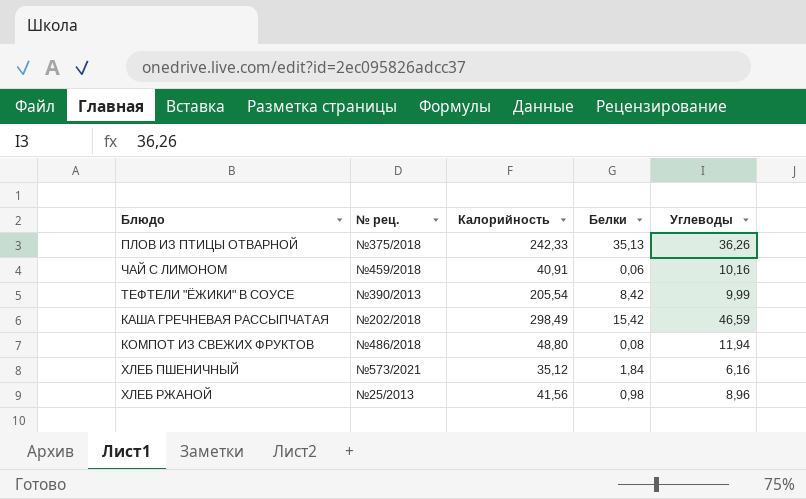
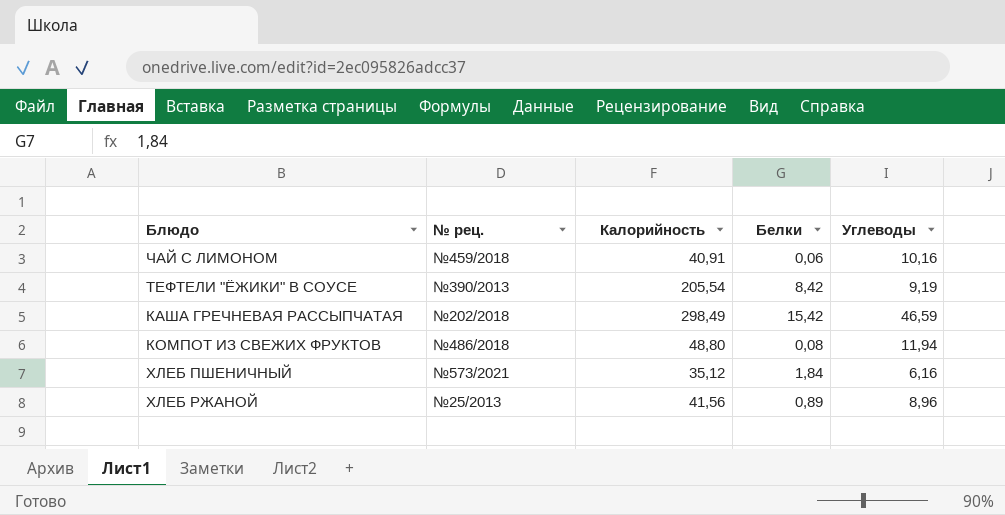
row ПЛОВ ИЗ ПТИЦЫ ОТВАРНОЙ: №375/2018 | 242,33 | 35,13 | 36,26 -> none
ТЕФТЕЛИ "ЁЖИКИ" В СОУСЕ | Углеводы: 9,99 -> 9,19
ХЛЕБ РЖАНОЙ | Белки: 0,98 -> 0,89

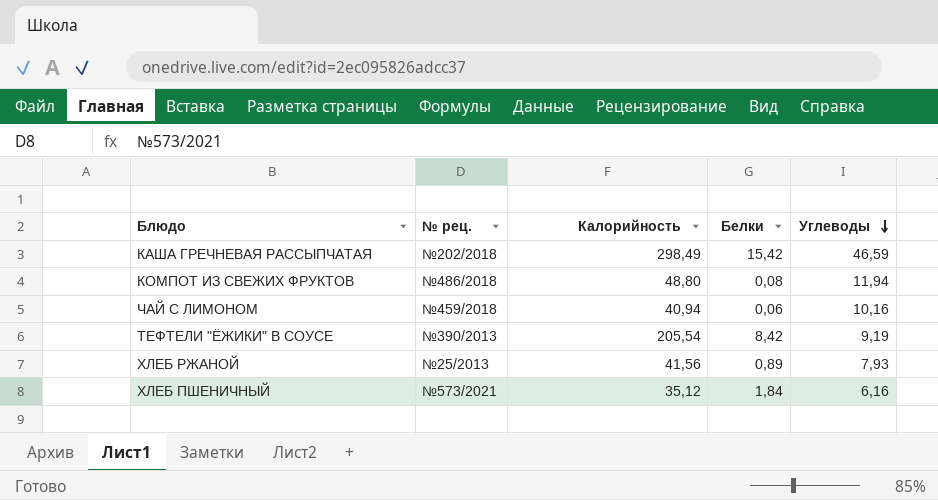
row order: none -> Углеводы descending
ЧАЙ С ЛИМОНОМ | Калорийность: 40,91 -> 40,94
ХЛЕБ РЖАНОЙ | Углеводы: 8,96 -> 7,93

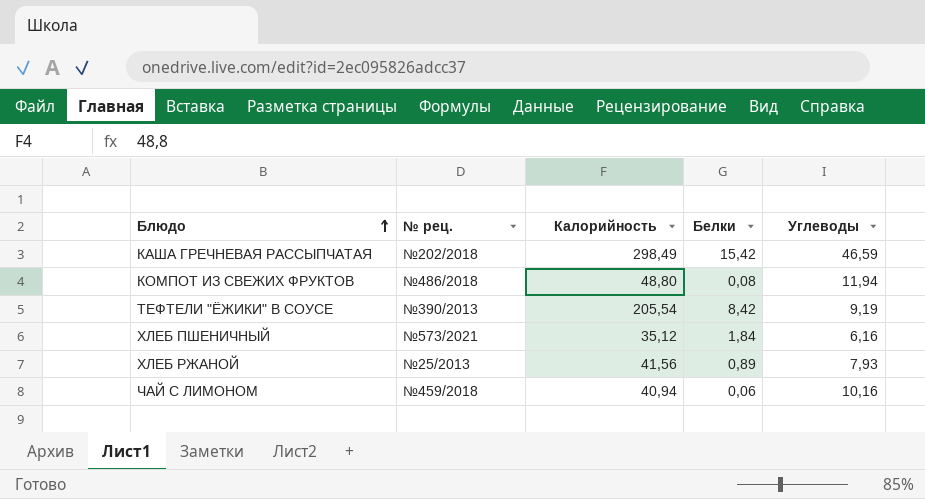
row order: Углеводы descending -> Блюдо ascending

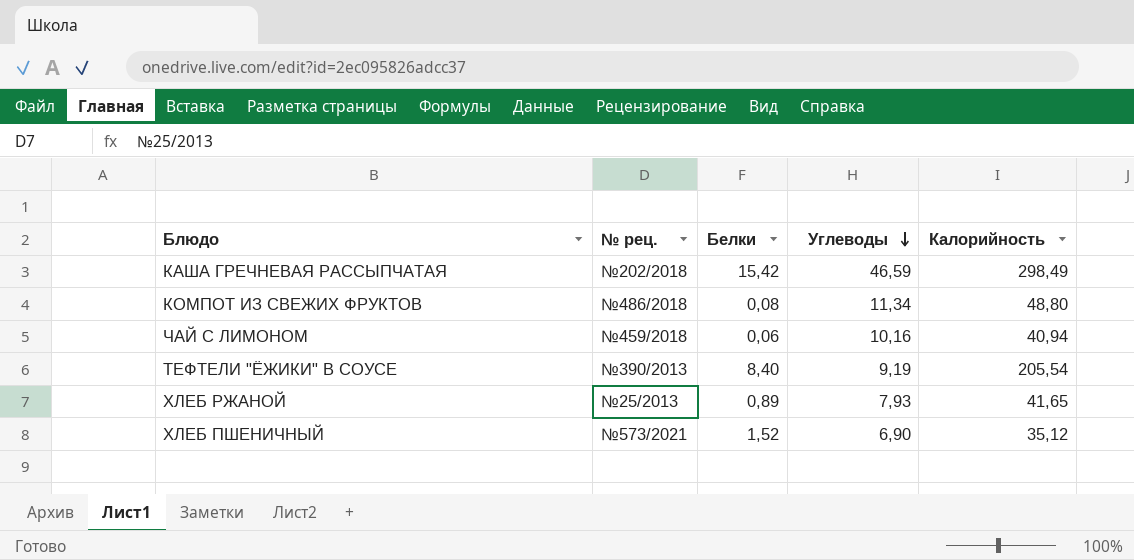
row order: Блюдо ascending -> Углеводы descending
column Калорийность | position: 3 -> 5
КОМПОТ ИЗ СВЕЖИХ ФРУКТОВ | Углеводы: 11,94 -> 11,34
ТЕФТЕЛИ "ЁЖИКИ" В СОУСЕ | Белки: 8,42 -> 8,40
ХЛЕБ РЖАНОЙ | Калорийность: 41,56 -> 41,65
ХЛЕБ ПШЕНИЧНЫЙ | Белки: 1,84 -> 1,52
ХЛЕБ ПШЕНИЧНЫЙ | Углеводы: 6,16 -> 6,90

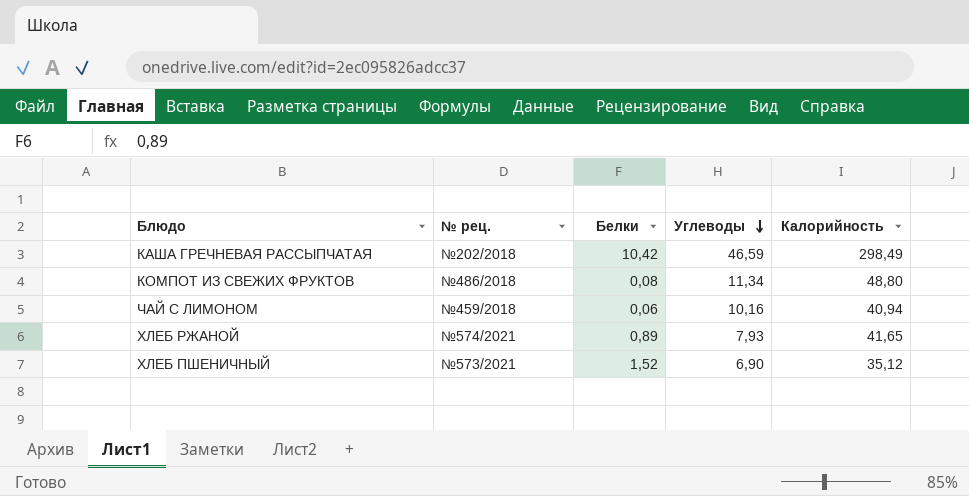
row ТЕФТЕЛИ "ЁЖИКИ" В СОУСЕ: №390/2013 | 8,40 | 9,19 | 205,54 -> none
КАША ГРЕЧНЕВАЯ РАССЫПЧАТАЯ | Белки: 15,42 -> 10,42
ХЛЕБ РЖАНОЙ | № рец.: №25/2013 -> №574/2021

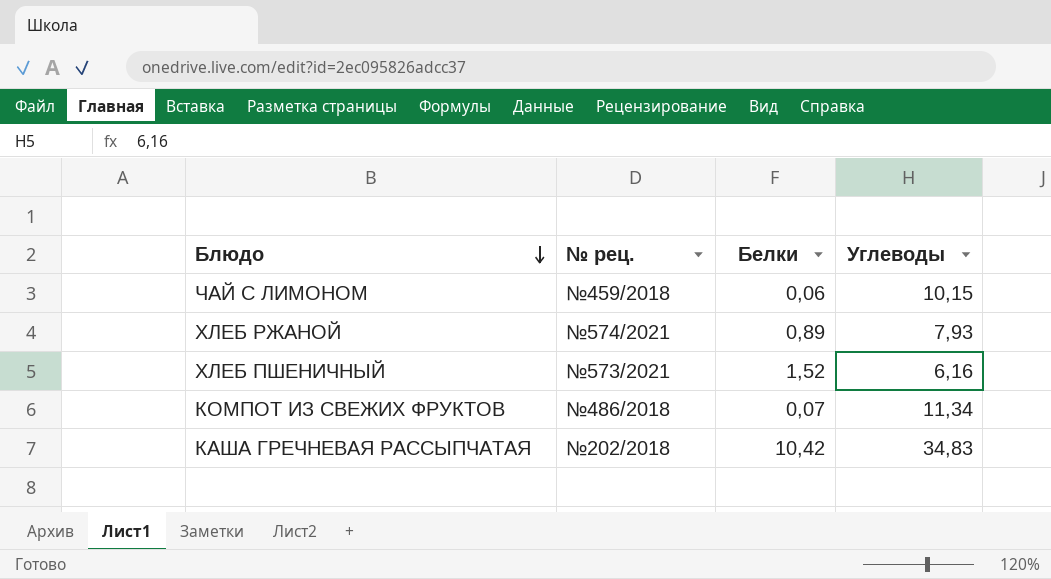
row order: Углеводы descending -> Блюдо descending
column Калорийность | position: 5 -> none
ЧАЙ С ЛИМОНОМ | Углеводы: 10,16 -> 10,15
ХЛЕБ ПШЕНИЧНЫЙ | Углеводы: 6,90 -> 6,16
КОМПОТ ИЗ СВЕЖИХ ФРУКТОВ | Белки: 0,08 -> 0,07
КАША ГРЕЧНЕВАЯ РАССЫПЧАТАЯ | Углеводы: 46,59 -> 34,83

